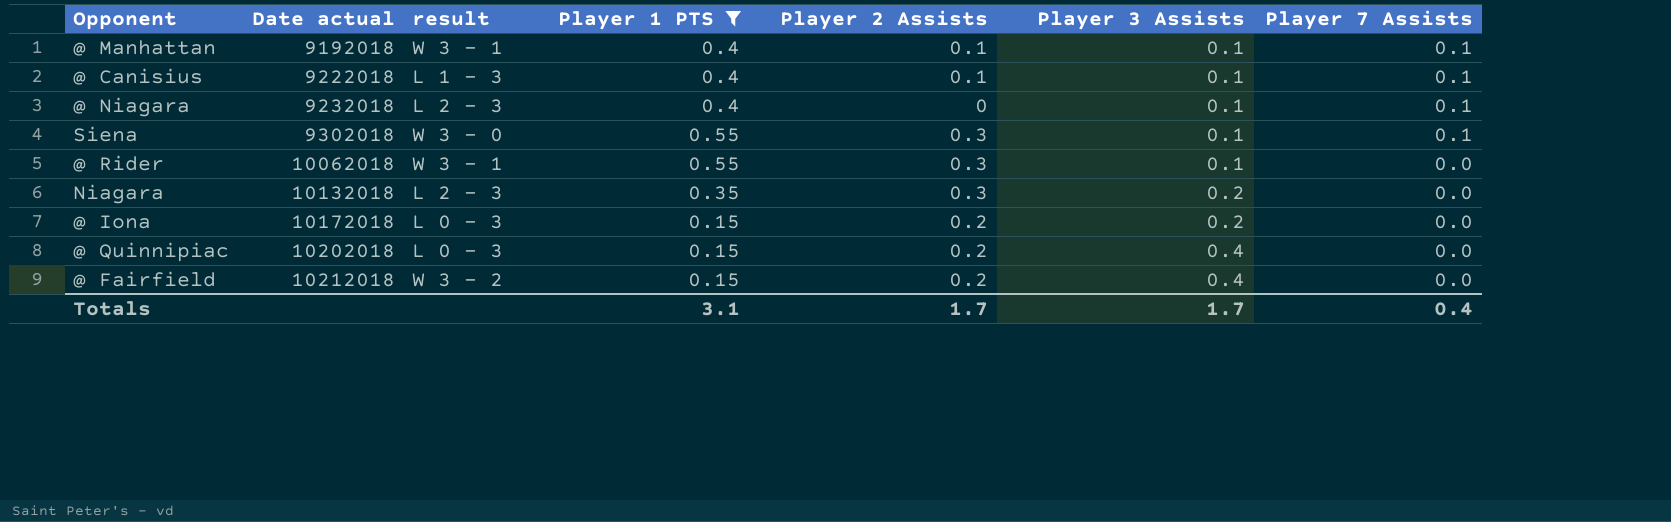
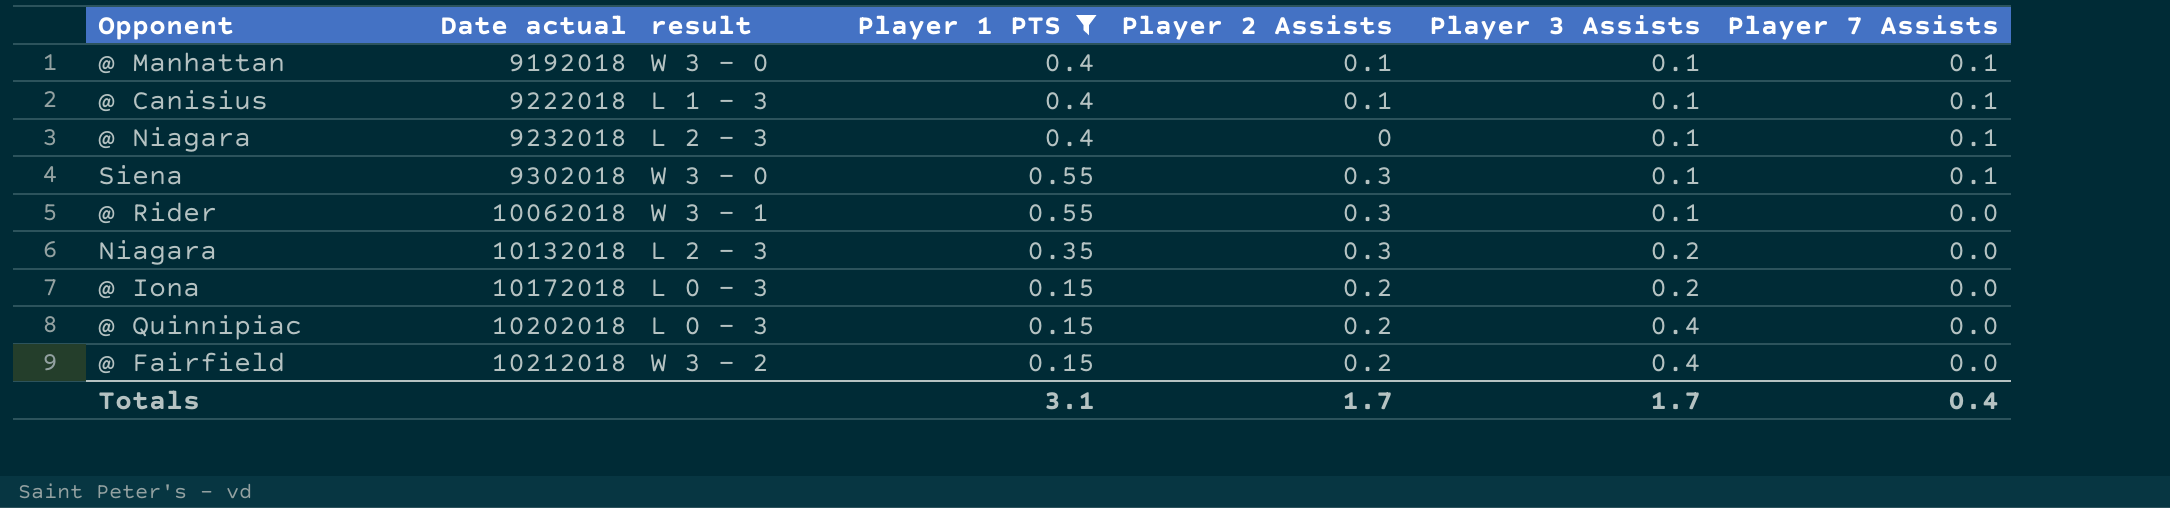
@ Manhattan | result: W 3 - 1 -> W 3 - 0

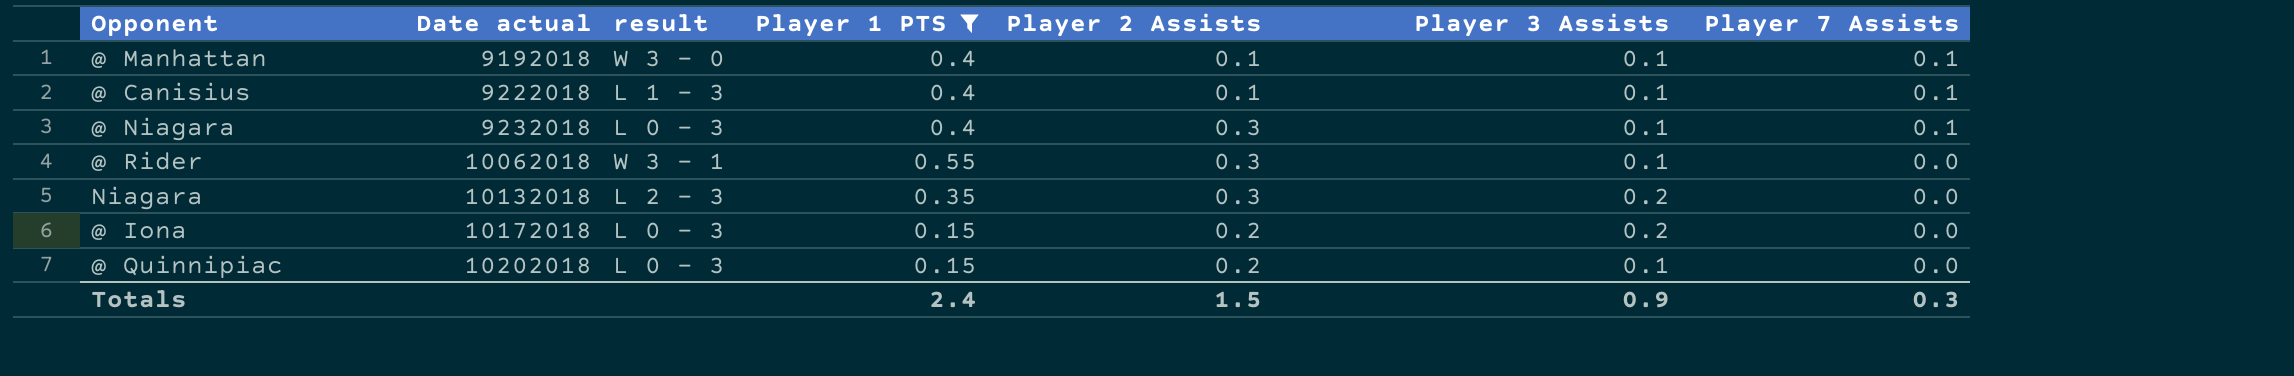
row Siena: 9302018 | W 3 - 0 | 0.55 | 0.3 | 0.1 | 0.1 -> none
row @ Fairfield: 10212018 | W 3 - 2 | 0.15 | 0.2 | 0.4 | 0.0 -> none
@ Niagara | result: L 2 - 3 -> L 0 - 3
@ Niagara | Player 2 Assists: 0 -> 0.3
@ Quinnipiac | Player 3 Assists: 0.4 -> 0.1
Totals | Player 1 PTS: 3.1 -> 2.4
Totals | Player 2 Assists: 1.7 -> 1.5
Totals | Player 3 Assists: 1.7 -> 0.9
Totals | Player 7 Assists: 0.4 -> 0.3

